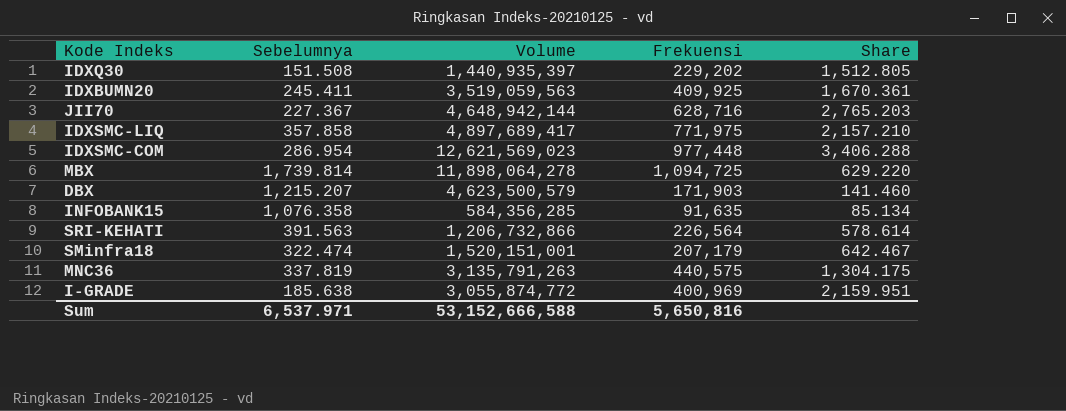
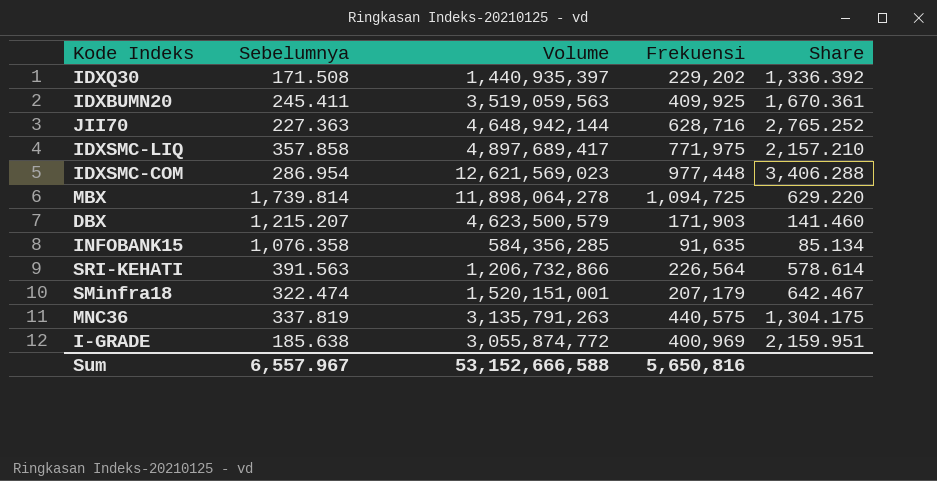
IDXQ30 | Sebelumnya: 151.508 -> 171.508
IDXQ30 | Share: 1,512.805 -> 1,336.392
JII70 | Sebelumnya: 227.367 -> 227.363
JII70 | Share: 2,765.203 -> 2,765.252
Sum | Sebelumnya: 6,537.971 -> 6,557.967

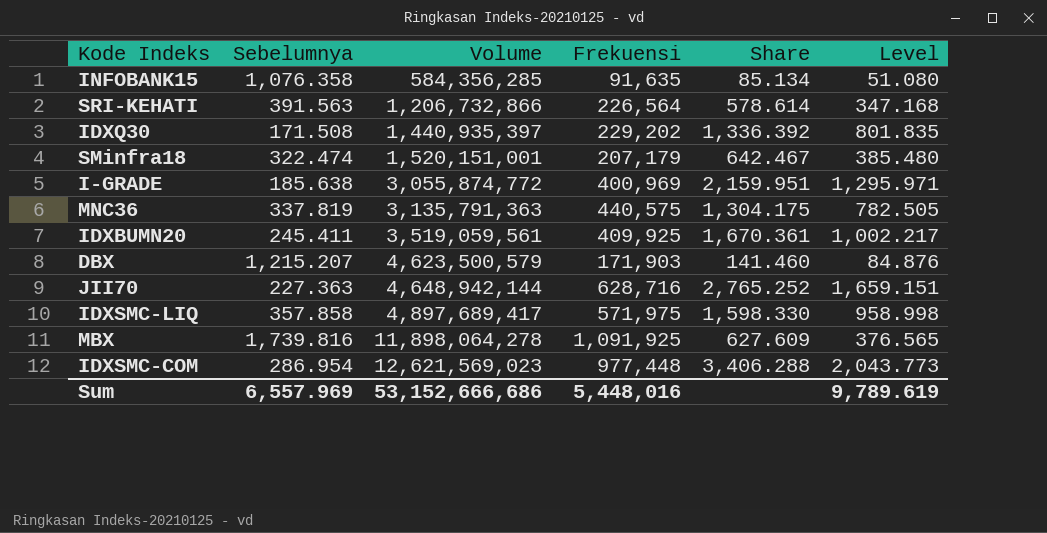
row order: none -> Volume ascending
column Level | formula: none -> [Share] * 0.6
MNC36 | Volume: 3,135,791,263 -> 3,135,791,363
IDXBUMN20 | Volume: 3,519,059,563 -> 3,519,059,561
IDXSMC-LIQ | Frekuensi: 771,975 -> 571,975
IDXSMC-LIQ | Share: 2,157.210 -> 1,598.330
MBX | Sebelumnya: 1,739.814 -> 1,739.816
MBX | Frekuensi: 1,094,725 -> 1,091,925
MBX | Share: 629.220 -> 627.609
Sum | Sebelumnya: 6,557.967 -> 6,557.969
Sum | Volume: 53,152,666,588 -> 53,152,666,686
Sum | Frekuensi: 5,650,816 -> 5,448,016

